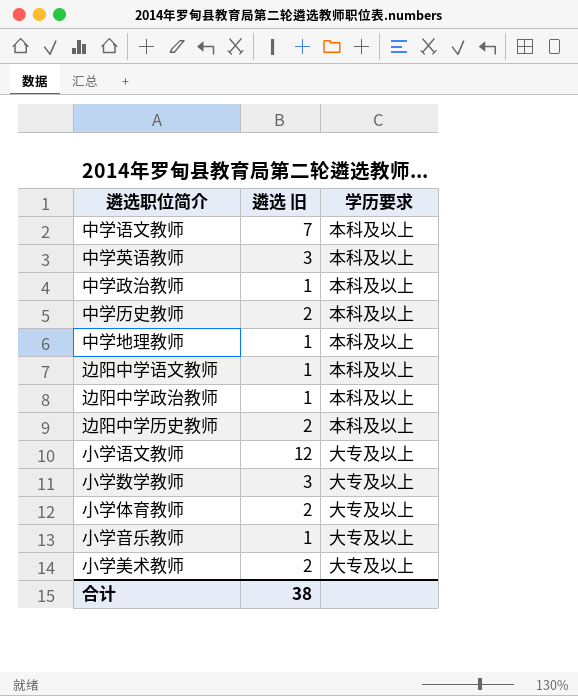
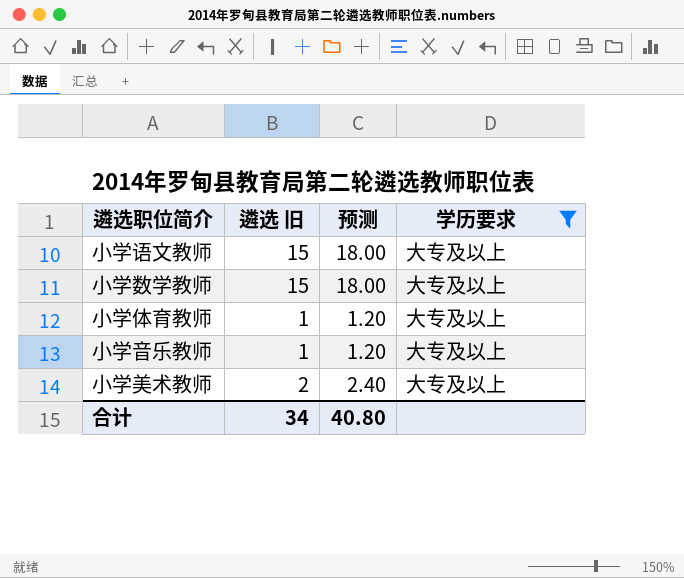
filter: none -> 学历要求 = 大专及以上
column 预测 | formula: none -> [遴选 旧] * 1.2
小学语文教师 | 遴选 旧: 12 -> 15
小学数学教师 | 遴选 旧: 3 -> 15
小学体育教师 | 遴选 旧: 2 -> 1
合计 | 遴选 旧: 38 -> 34

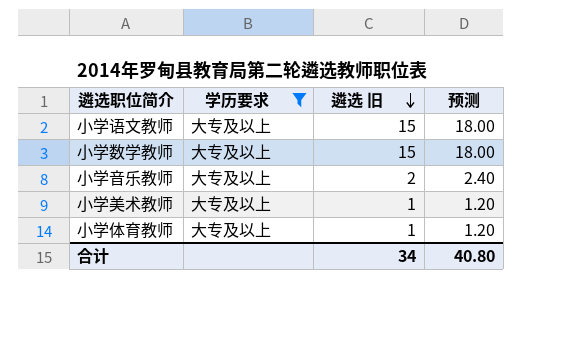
row order: none -> 遴选 旧 descending
column 学历要求 | position: 4 -> 2
小学音乐教师 | 遴选 旧: 1 -> 2
小学音乐教师 | 预测: 1.20 -> 2.40
小学美术教师 | 遴选 旧: 2 -> 1
小学美术教师 | 预测: 2.40 -> 1.20

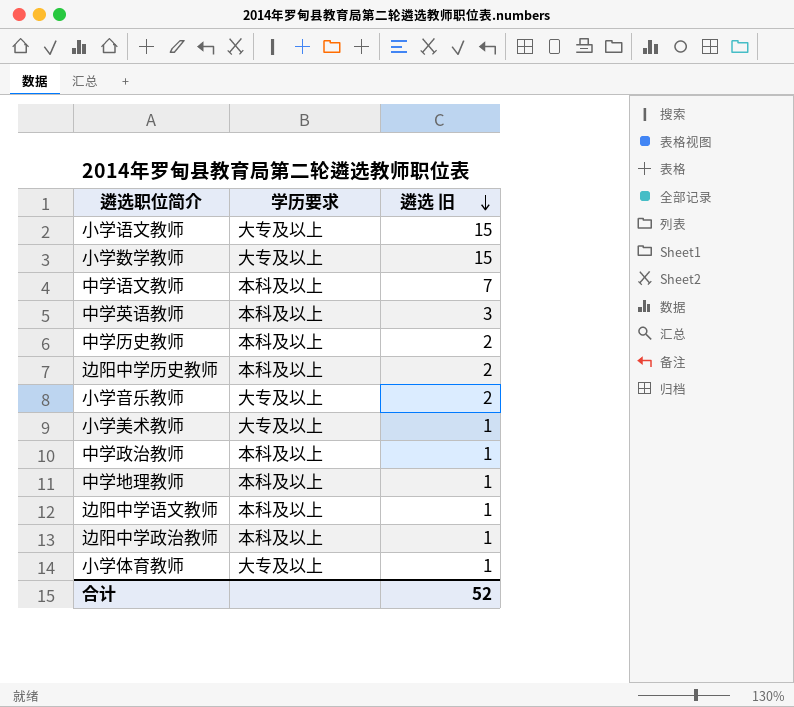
filter: 学历要求 = 大专及以上 -> none
column 预测 | formula: [遴选 旧] * 1.2 -> none
合计 | 遴选 旧: 34 -> 52

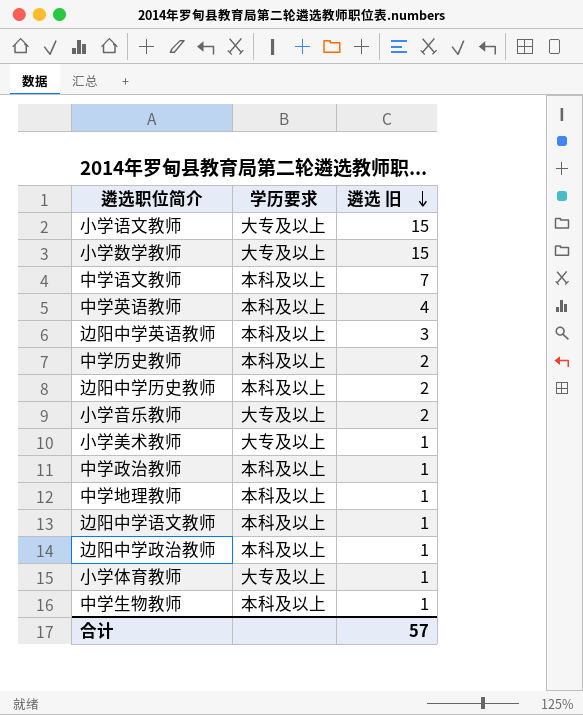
中学英语教师 | 遴选 旧: 3 -> 4
row 边阳中学英语教师: none -> 本科及以上 | 3
row 中学生物教师: none -> 本科及以上 | 1
合计 | 遴选 旧: 52 -> 57

